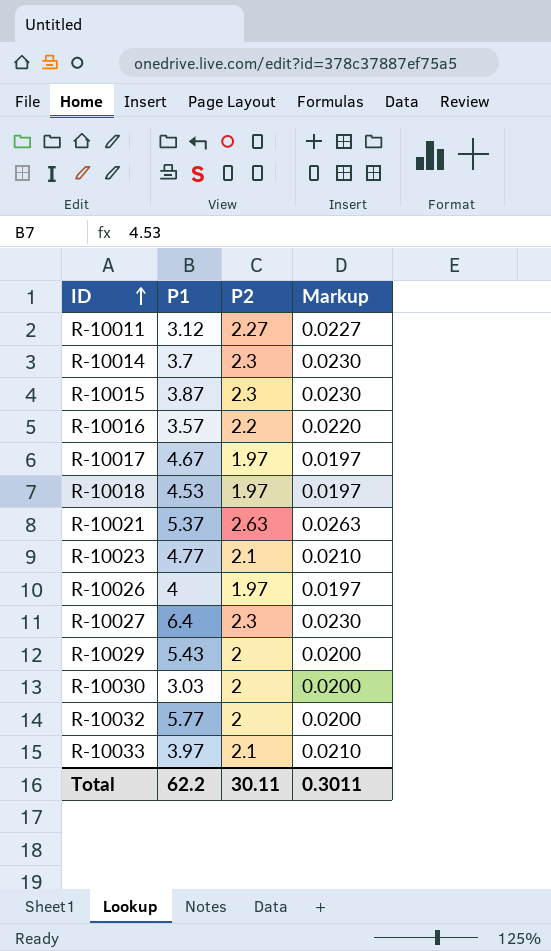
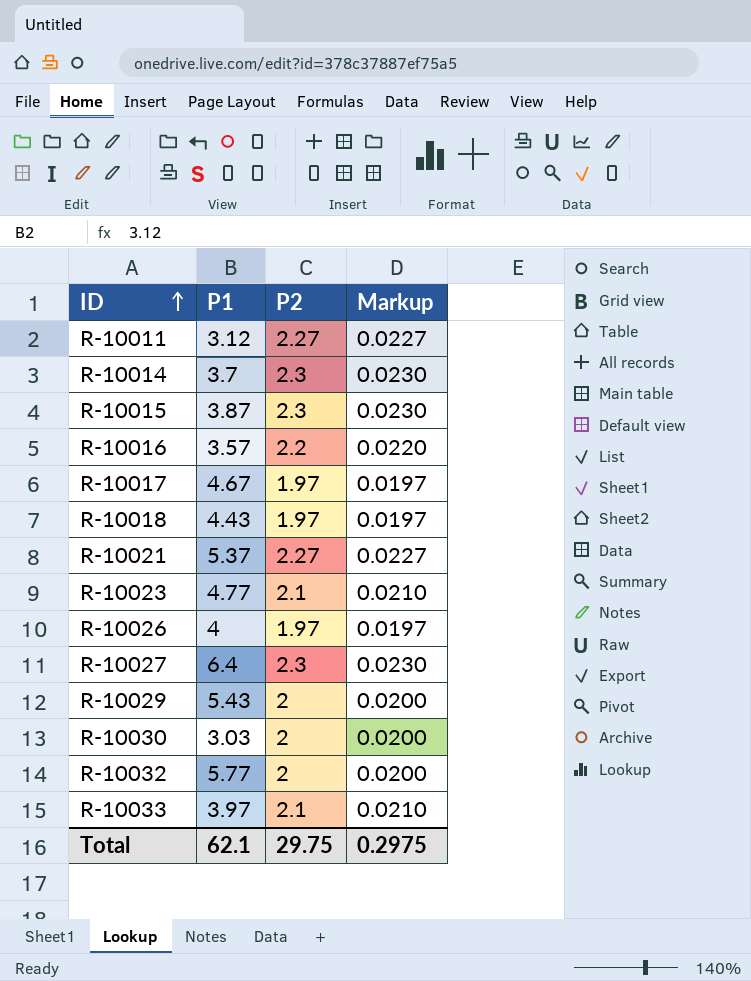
R-10018 | P1: 4.53 -> 4.43
R-10021 | P2: 2.63 -> 2.27
R-10021 | Markup: 0.0263 -> 0.0227
Total | P1: 62.2 -> 62.1
Total | P2: 30.11 -> 29.75
Total | Markup: 0.3011 -> 0.2975

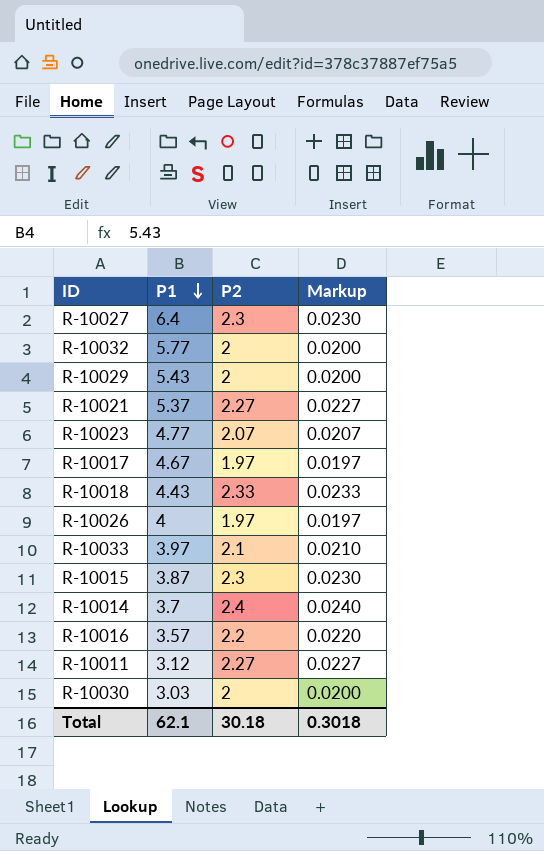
row order: ID ascending -> P1 descending
R-10023 | P2: 2.1 -> 2.07
R-10023 | Markup: 0.0210 -> 0.0207
R-10018 | P2: 1.97 -> 2.33
R-10018 | Markup: 0.0197 -> 0.0233
R-10014 | P2: 2.3 -> 2.4
R-10014 | Markup: 0.0230 -> 0.0240
Total | P2: 29.75 -> 30.18
Total | Markup: 0.2975 -> 0.3018

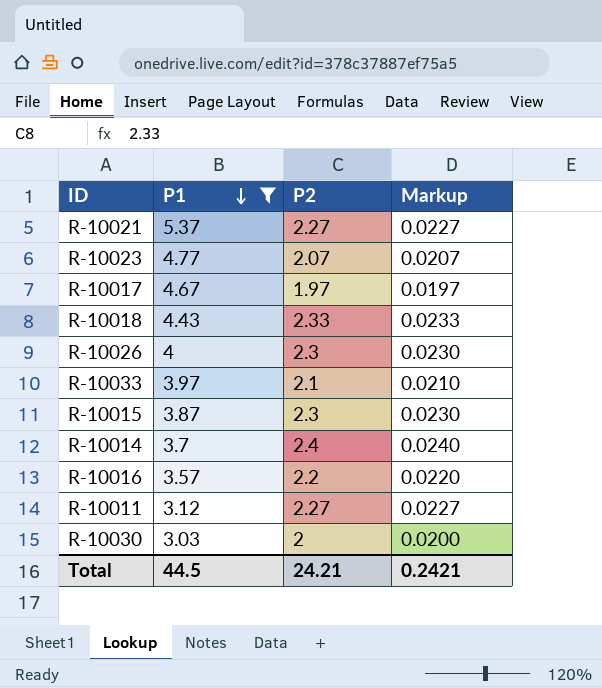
filter: none -> P1 <= 5.37
R-10026 | P2: 1.97 -> 2.3
R-10026 | Markup: 0.0197 -> 0.0230
Total | P1: 62.1 -> 44.5
Total | P2: 30.18 -> 24.21
Total | Markup: 0.3018 -> 0.2421

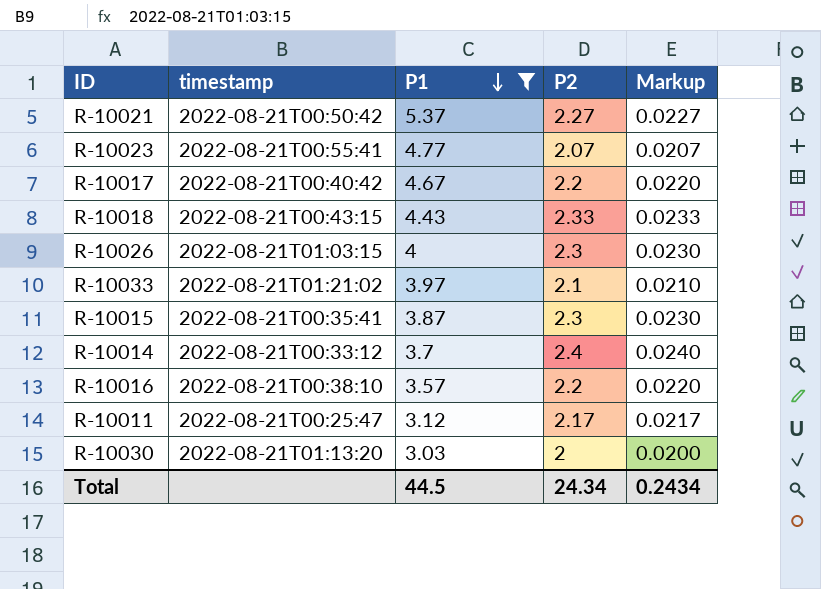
column timestamp | position: none -> 2
R-10017 | P2: 1.97 -> 2.2
R-10017 | Markup: 0.0197 -> 0.0220
R-10011 | P2: 2.27 -> 2.17
R-10011 | Markup: 0.0227 -> 0.0217
Total | P2: 24.21 -> 24.34
Total | Markup: 0.2421 -> 0.2434

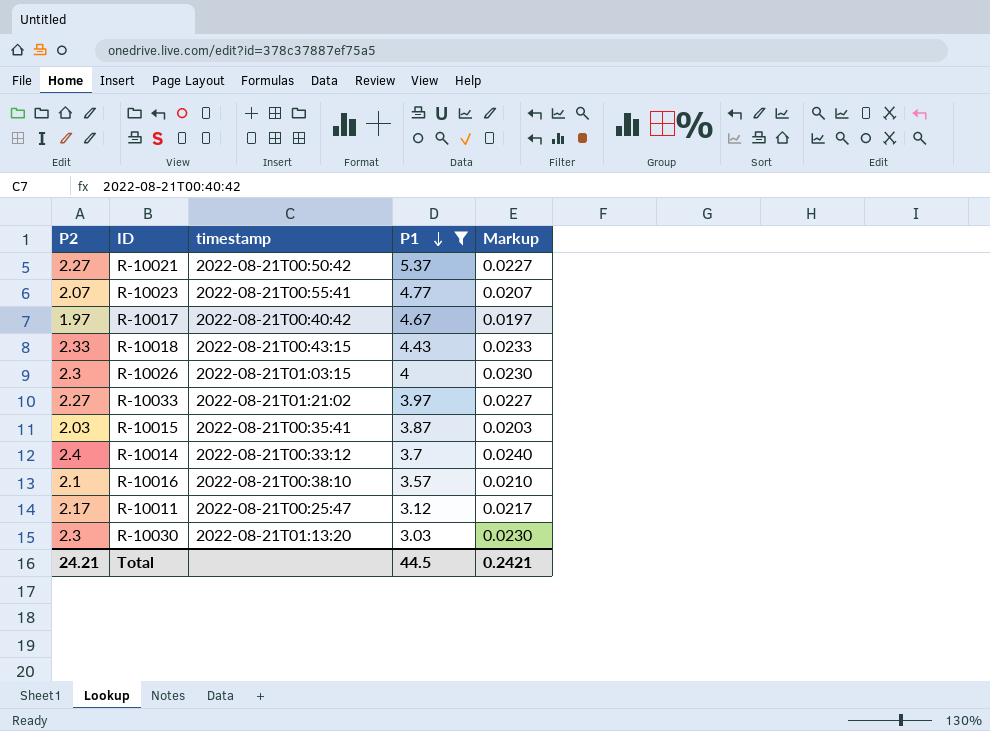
column P2 | position: 4 -> 1
R-10017 | P2: 2.2 -> 1.97
R-10017 | Markup: 0.0220 -> 0.0197
R-10033 | P2: 2.1 -> 2.27
R-10033 | Markup: 0.0210 -> 0.0227
R-10015 | P2: 2.3 -> 2.03
R-10015 | Markup: 0.0230 -> 0.0203
R-10016 | P2: 2.2 -> 2.1
R-10016 | Markup: 0.0220 -> 0.0210
R-10030 | P2: 2 -> 2.3
R-10030 | Markup: 0.0200 -> 0.0230
Total | P2: 24.34 -> 24.21
Total | Markup: 0.2434 -> 0.2421

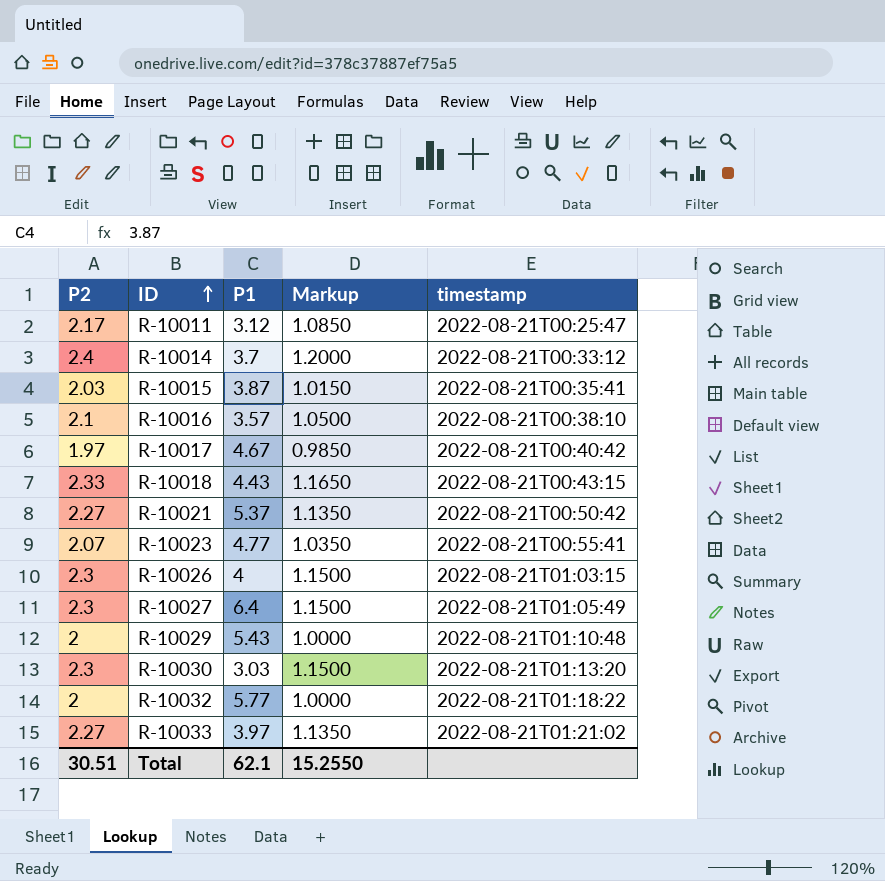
filter: P1 <= 5.37 -> none
row order: P1 descending -> ID ascending
column Markup | formula: [P2] * 0.01 -> [P2] * 0.5
column timestamp | position: 3 -> 5
Total | P2: 24.21 -> 30.51
Total | P1: 44.5 -> 62.1
Total | Markup: 0.2421 -> 15.2550

